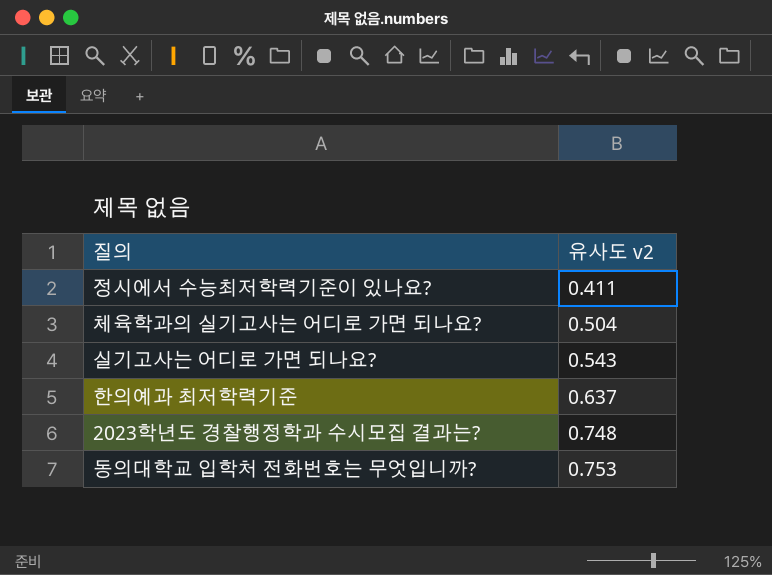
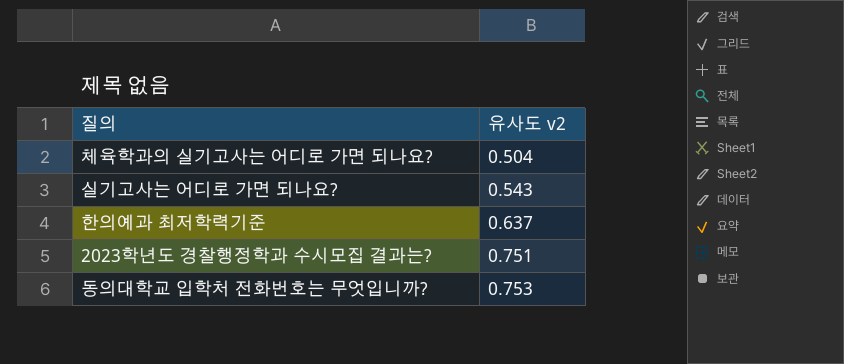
row 정시에서 수능최저학력기준이 있나요?: 0.411 -> none
2023학년도 경찰행정학과 수시모집 결과는? | 유사도 v2: 0.748 -> 0.751

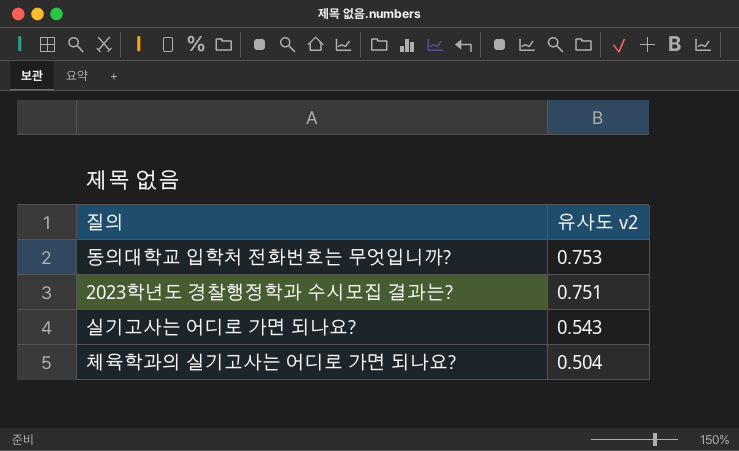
row order: 유사도 v2 ascending -> 유사도 v2 descending
row 한의예과 최저학력기준: 0.637 -> none

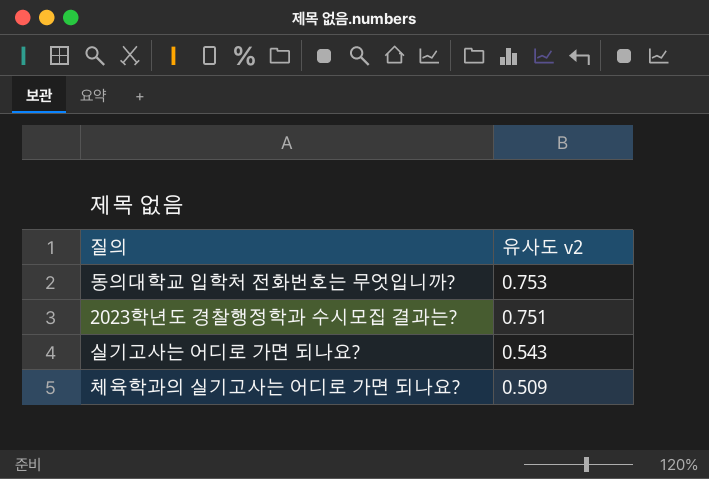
체육학과의 실기고사는 어디로 가면 되나요? | 유사도 v2: 0.504 -> 0.509

